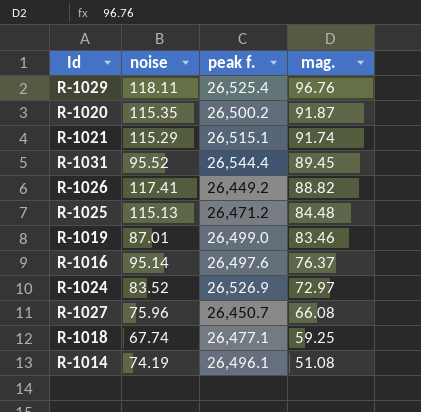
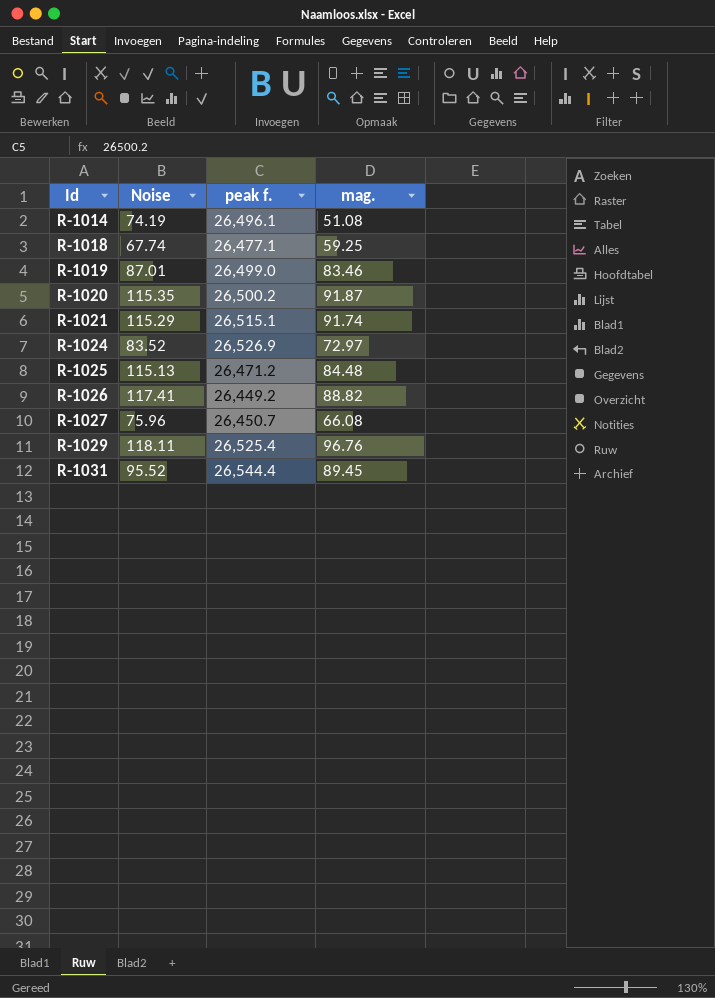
row order: mag. descending -> Id ascending
column name: noise -> Noise
row R-1016: 95.14 | 26,497.6 | 76.37 -> none

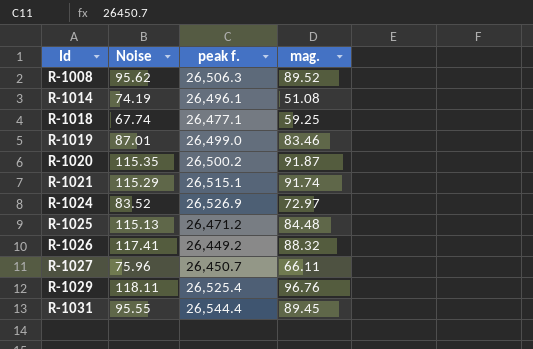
row R-1008: none -> 95.62 | 26,506.3 | 89.52
R-1026 | mag.: 88.82 -> 88.32
R-1027 | mag.: 66.08 -> 66.11
R-1031 | Noise: 95.52 -> 95.55

